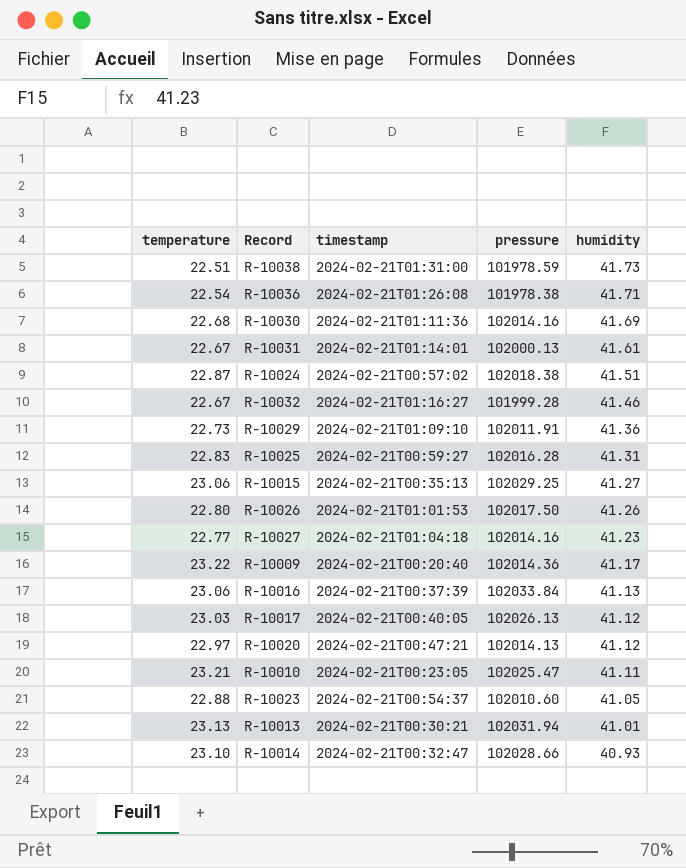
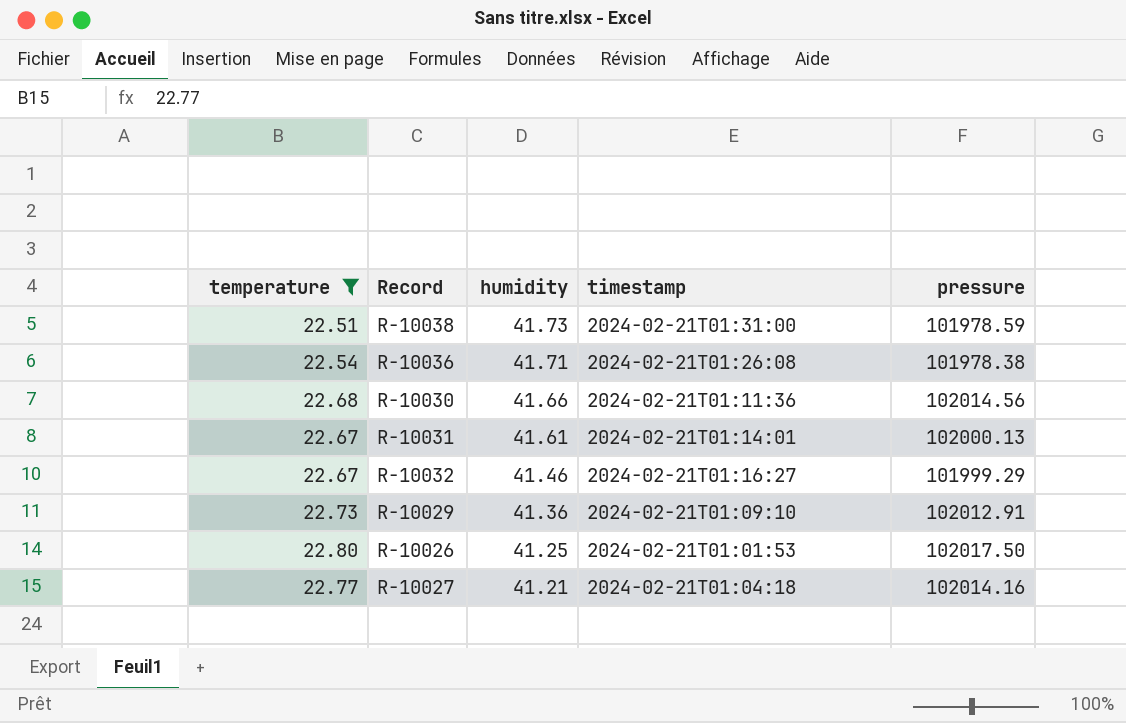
filter: none -> temperature <= 22.80
column humidity | position: 5 -> 3
R-10030 | humidity: 41.69 -> 41.66
R-10030 | pressure: 102014.16 -> 102014.56
R-10032 | pressure: 101999.28 -> 101999.29
R-10029 | pressure: 102011.91 -> 102012.91
R-10026 | humidity: 41.26 -> 41.25
R-10027 | humidity: 41.23 -> 41.21

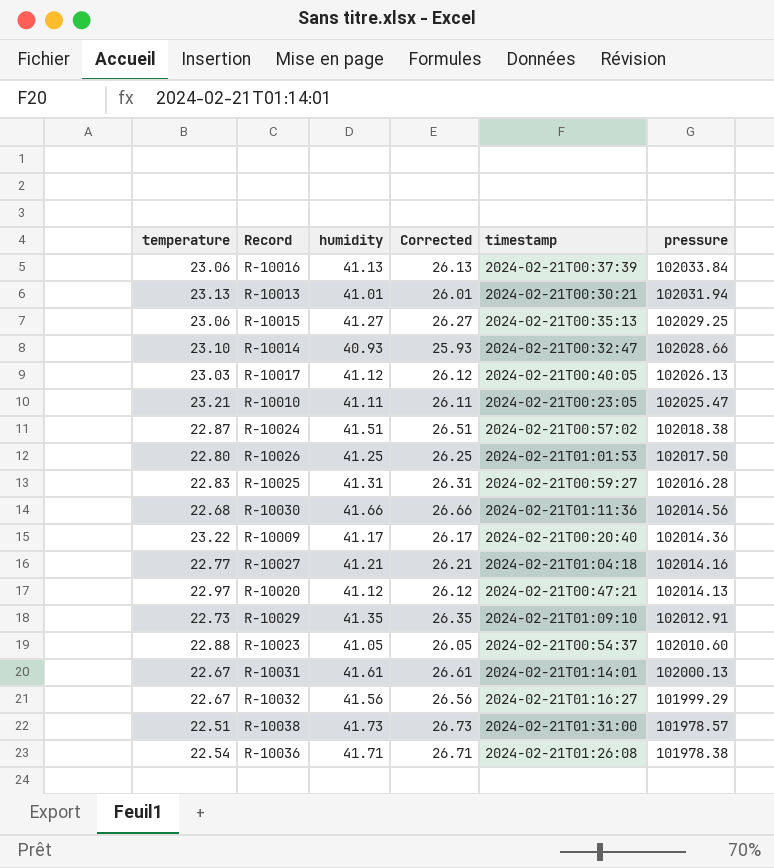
filter: temperature <= 22.80 -> none
row order: humidity descending -> pressure descending
column Corrected | formula: none -> [humidity] - 15
R-10029 | humidity: 41.36 -> 41.35
R-10032 | humidity: 41.46 -> 41.56
R-10038 | pressure: 101978.59 -> 101978.57

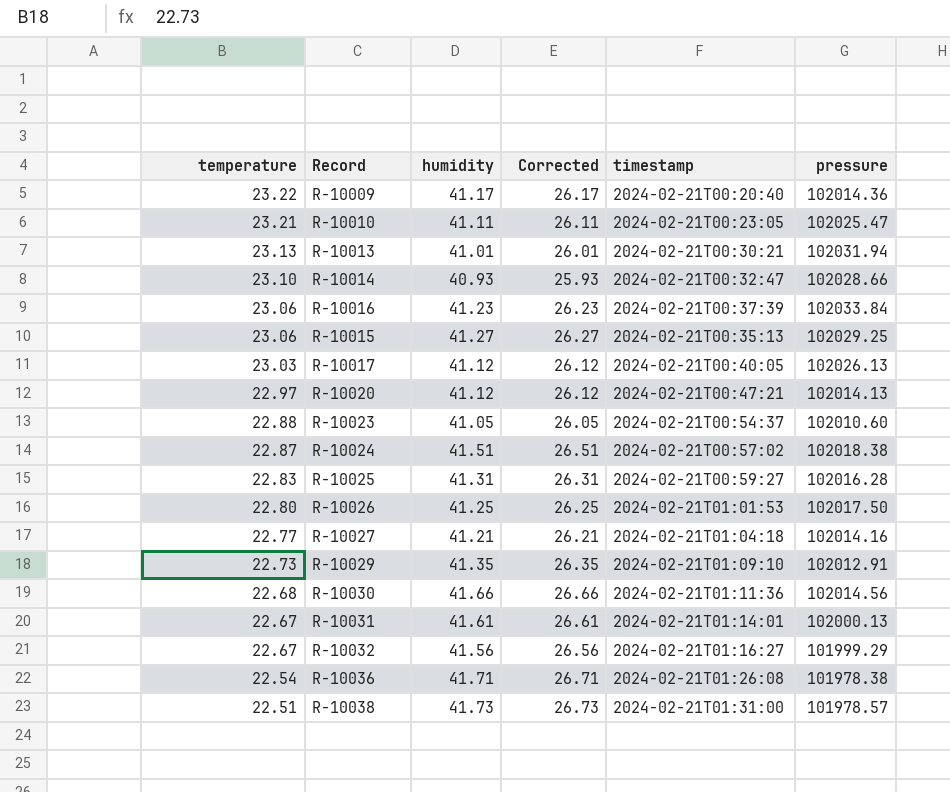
row order: pressure descending -> temperature descending
R-10016 | humidity: 41.13 -> 41.23
R-10016 | Corrected: 26.13 -> 26.23

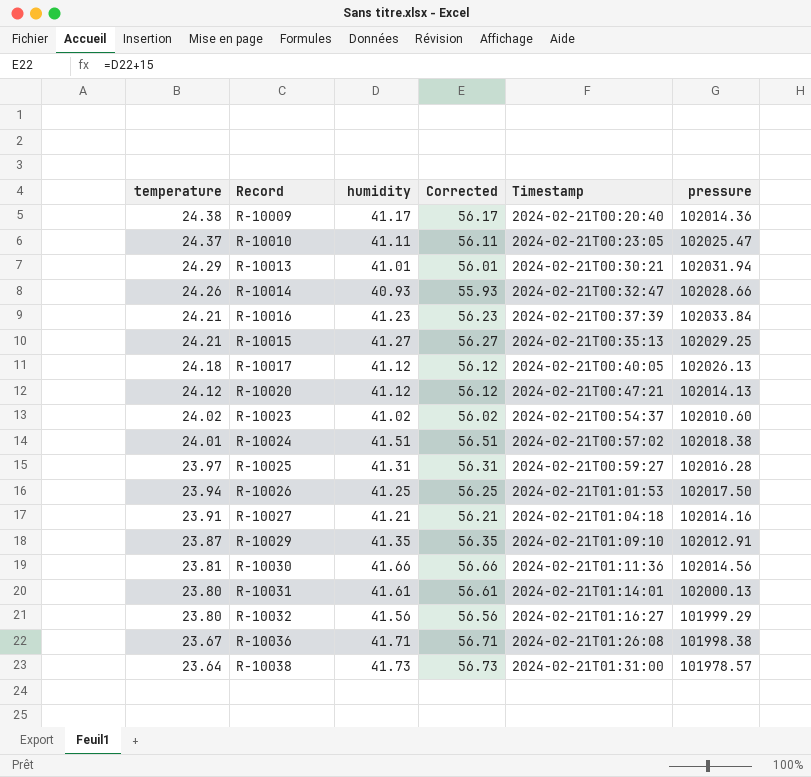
column Corrected | formula: [humidity] - 15 -> [humidity] + 15
column name: timestamp -> Timestamp
R-10009 | temperature: 23.22 -> 24.38
R-10010 | temperature: 23.21 -> 24.37
R-10013 | temperature: 23.13 -> 24.29
R-10014 | temperature: 23.10 -> 24.26
R-10016 | temperature: 23.06 -> 24.21
R-10015 | temperature: 23.06 -> 24.21
R-10017 | temperature: 23.03 -> 24.18
R-10020 | temperature: 22.97 -> 24.12
R-10023 | temperature: 22.88 -> 24.02
R-10023 | humidity: 41.05 -> 41.02
R-10024 | temperature: 22.87 -> 24.01
R-10025 | temperature: 22.83 -> 23.97
R-10026 | temperature: 22.80 -> 23.94
R-10027 | temperature: 22.77 -> 23.91
R-10029 | temperature: 22.73 -> 23.87
R-10030 | temperature: 22.68 -> 23.81
R-10031 | temperature: 22.67 -> 23.80
R-10032 | temperature: 22.67 -> 23.80
R-10036 | temperature: 22.54 -> 23.67
R-10036 | pressure: 101978.38 -> 101998.38
R-10038 | temperature: 22.51 -> 23.64

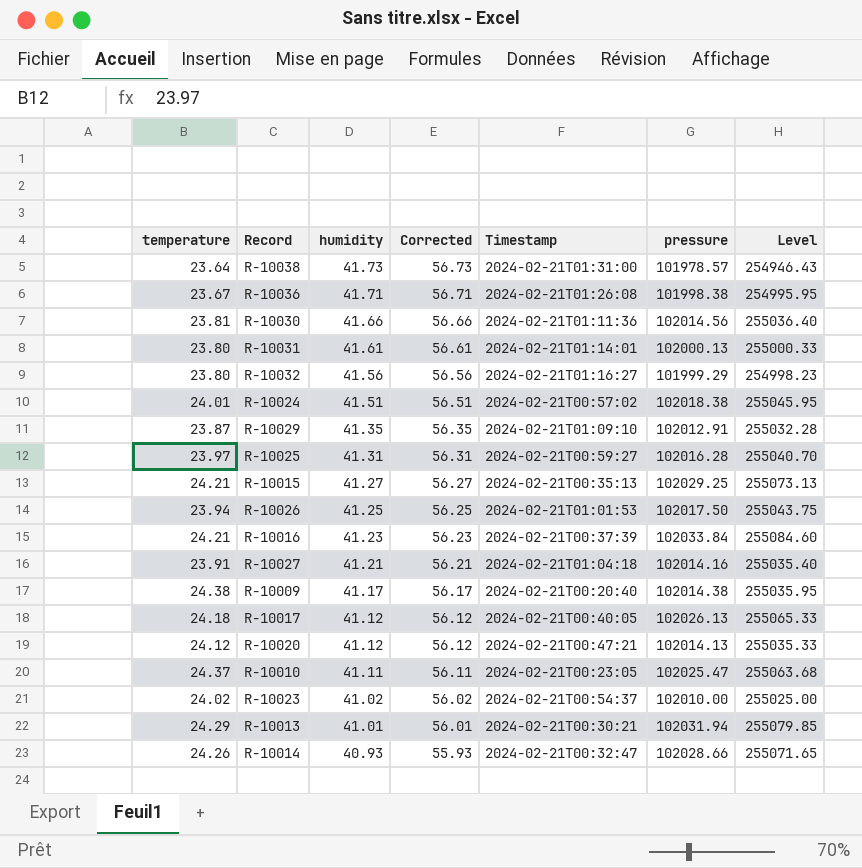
row order: temperature descending -> humidity descending
column Level | formula: none -> [pressure] * 2.5
R-10009 | pressure: 102014.36 -> 102014.38
R-10023 | pressure: 102010.60 -> 102010.00

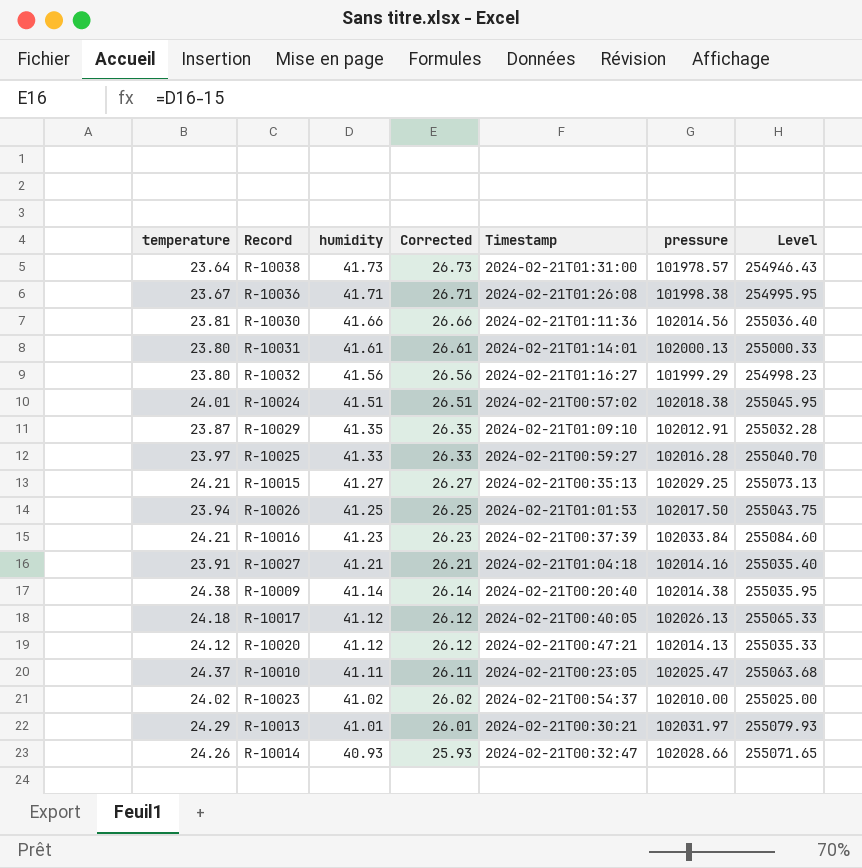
column Corrected | formula: [humidity] + 15 -> [humidity] - 15
R-10025 | humidity: 41.31 -> 41.33
R-10009 | humidity: 41.17 -> 41.14
R-10013 | pressure: 102031.94 -> 102031.97
R-10013 | Level: 255079.85 -> 255079.93

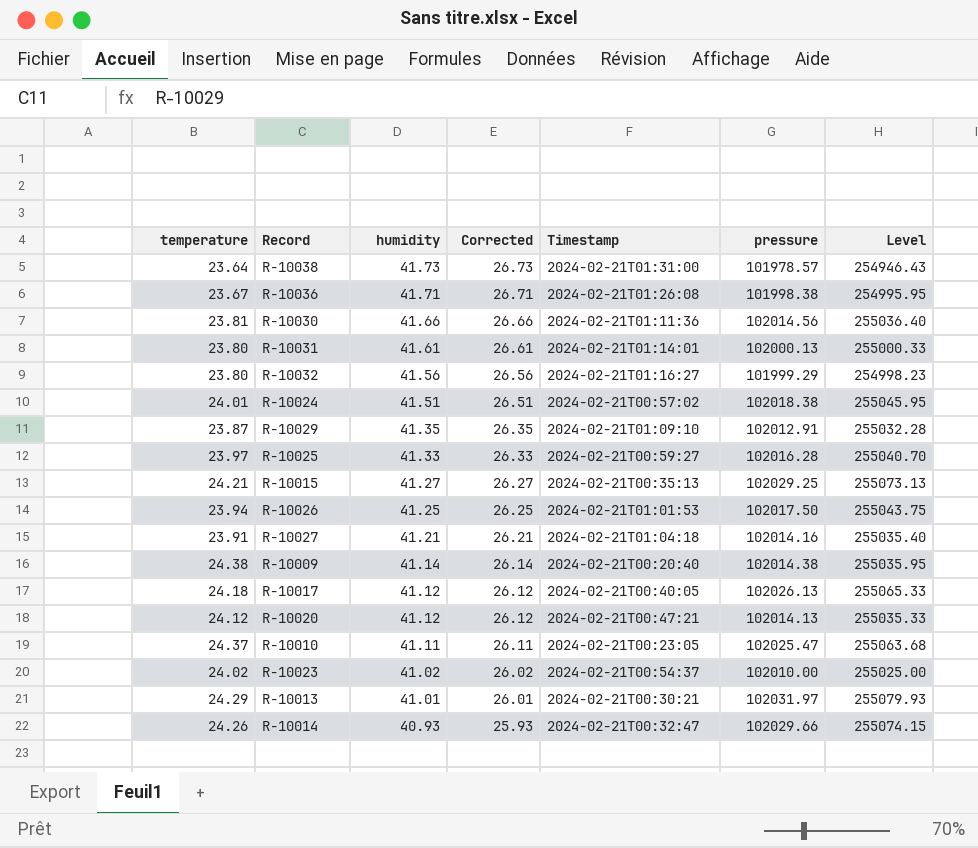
row R-10016: 24.21 | 41.23 | 26.23 | 2024-02-21T00:37:39 | 102033.84 | 255084.60 -> none
R-10014 | pressure: 102028.66 -> 102029.66
R-10014 | Level: 255071.65 -> 255074.15

